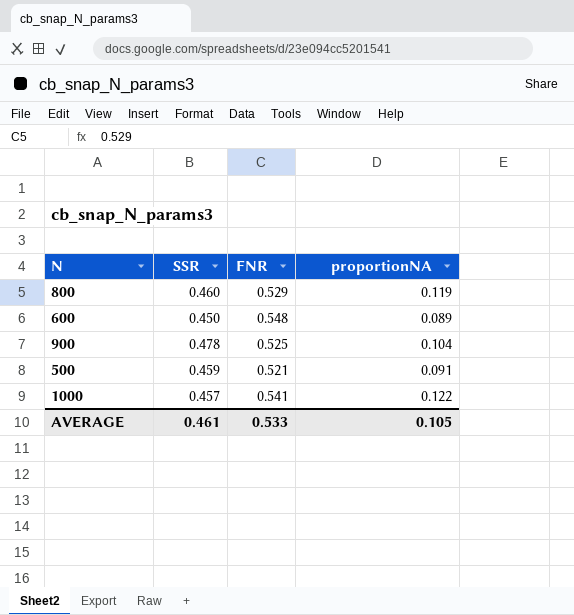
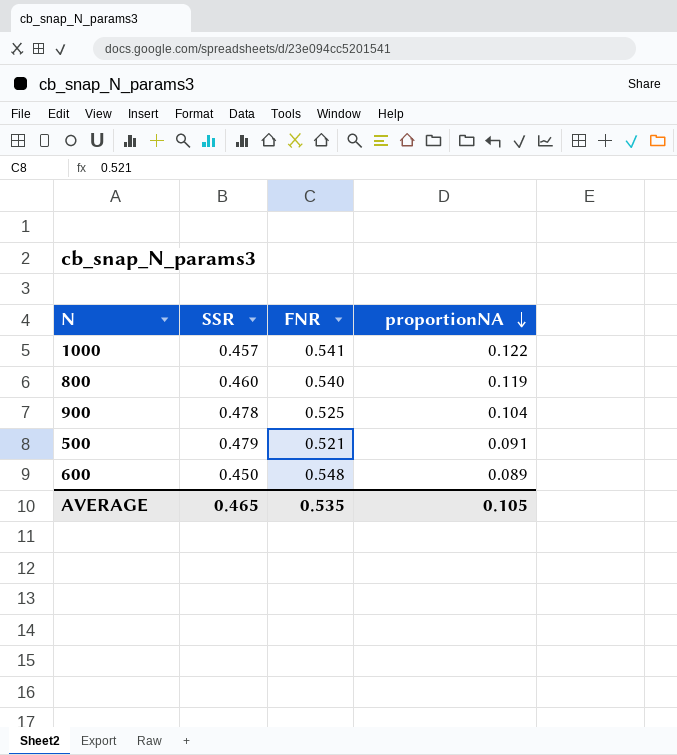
row order: none -> proportionNA descending
800 | FNR: 0.529 -> 0.540
500 | SSR: 0.459 -> 0.479
AVERAGE | SSR: 0.461 -> 0.465
AVERAGE | FNR: 0.533 -> 0.535

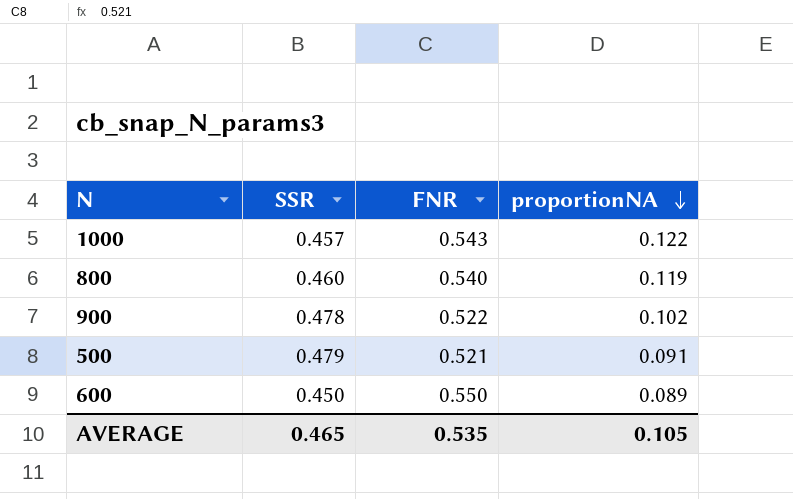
1000 | FNR: 0.541 -> 0.543
900 | FNR: 0.525 -> 0.522
900 | proportionNA: 0.104 -> 0.102
600 | FNR: 0.548 -> 0.550

